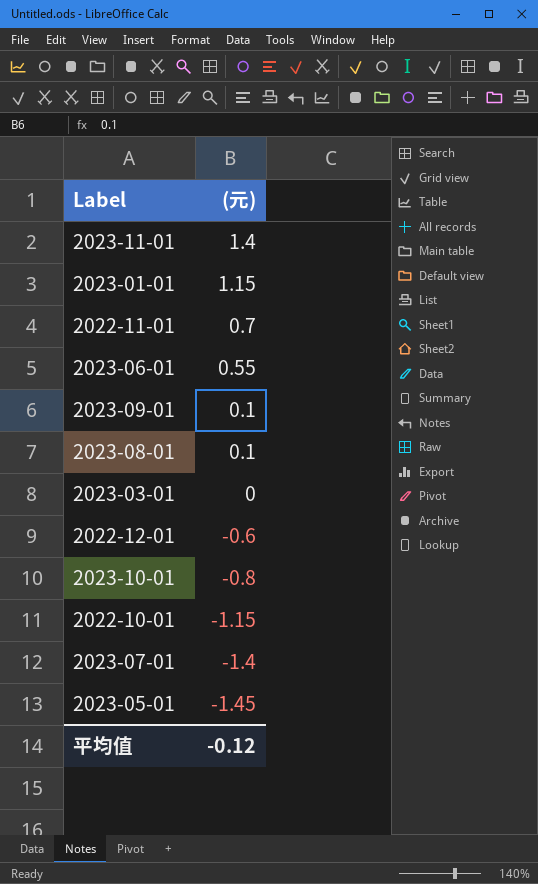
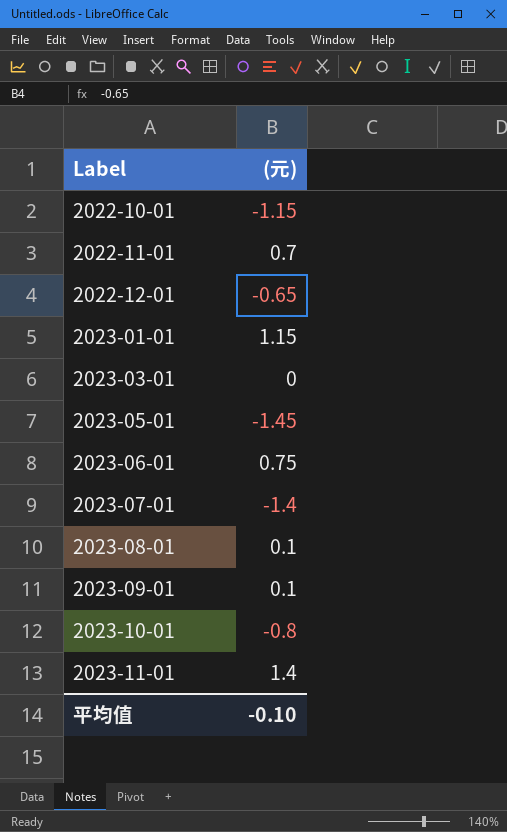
row order: (元) descending -> Label ascending
2022-12-01 | (元): -0.6 -> -0.65
2023-06-01 | (元): 0.55 -> 0.75
平均值 | (元): -0.12 -> -0.10

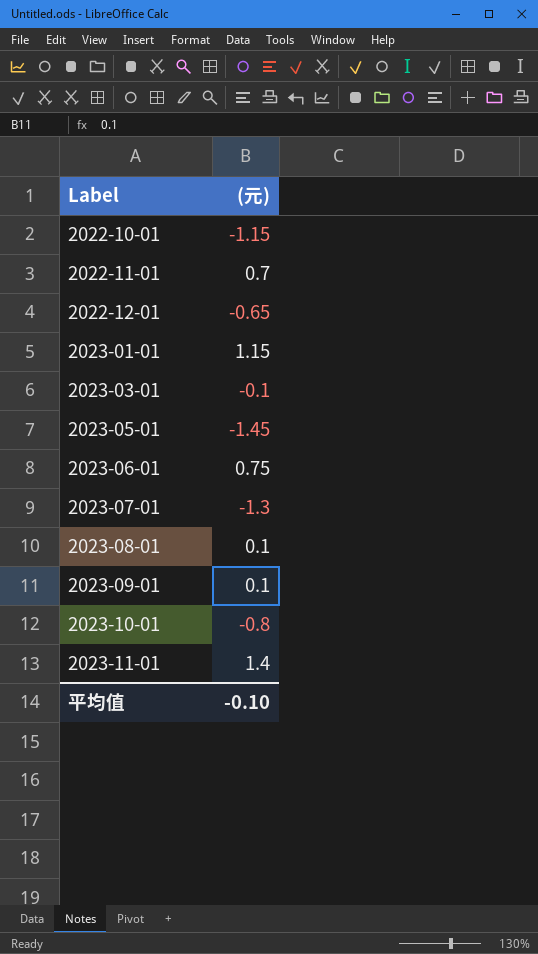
2023-03-01 | (元): 0 -> -0.1
2023-07-01 | (元): -1.4 -> -1.3

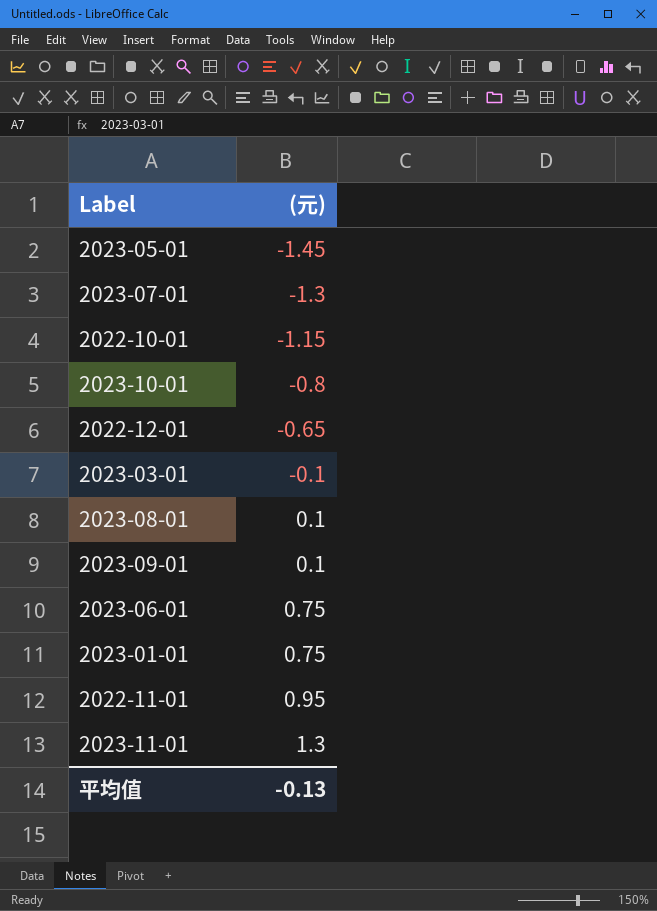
row order: Label ascending -> (元) ascending
2023-01-01 | (元): 1.15 -> 0.75
2022-11-01 | (元): 0.7 -> 0.95
2023-11-01 | (元): 1.4 -> 1.3
平均值 | (元): -0.10 -> -0.13

